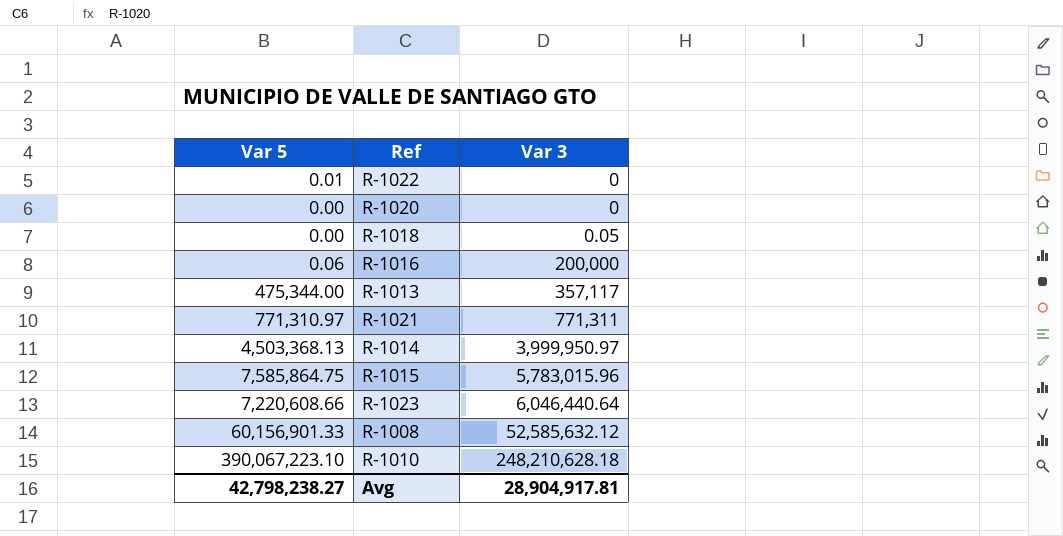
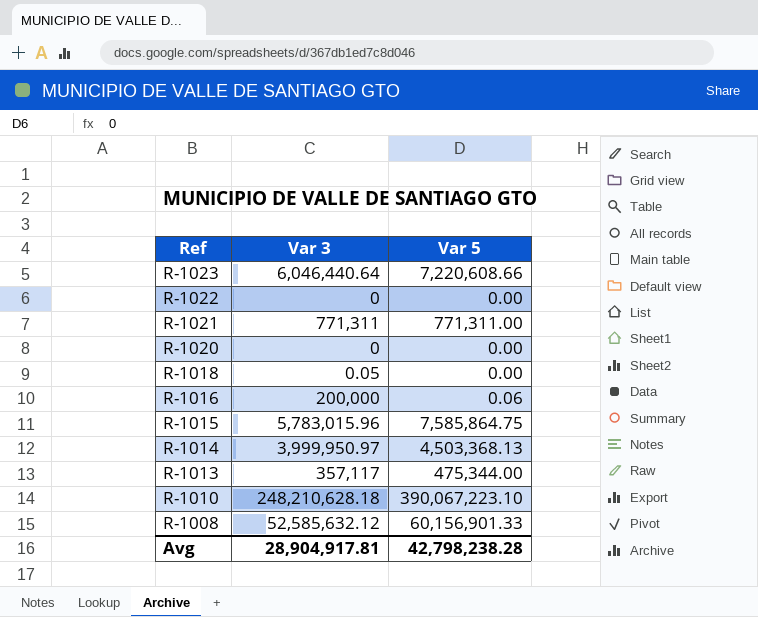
row order: Var 3 ascending -> Ref descending
column Var 5 | position: 1 -> 3
R-1022 | Var 5: 0.01 -> 0.00
R-1021 | Var 5: 771,310.97 -> 771,311.00
Avg | Var 5: 42,798,238.27 -> 42,798,238.28

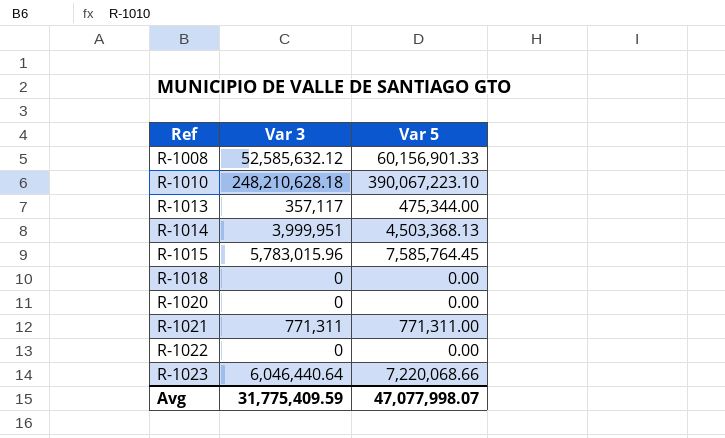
row order: Ref descending -> Ref ascending
row R-1016: 200,000 | 0.06 -> none
R-1014 | Var 3: 3,999,950.97 -> 3,999,951
R-1015 | Var 5: 7,585,864.75 -> 7,585,764.45
R-1018 | Var 3: 0.05 -> 0
R-1023 | Var 5: 7,220,608.66 -> 7,220,068.66
Avg | Var 3: 28,904,917.81 -> 31,775,409.59
Avg | Var 5: 42,798,238.28 -> 47,077,998.07

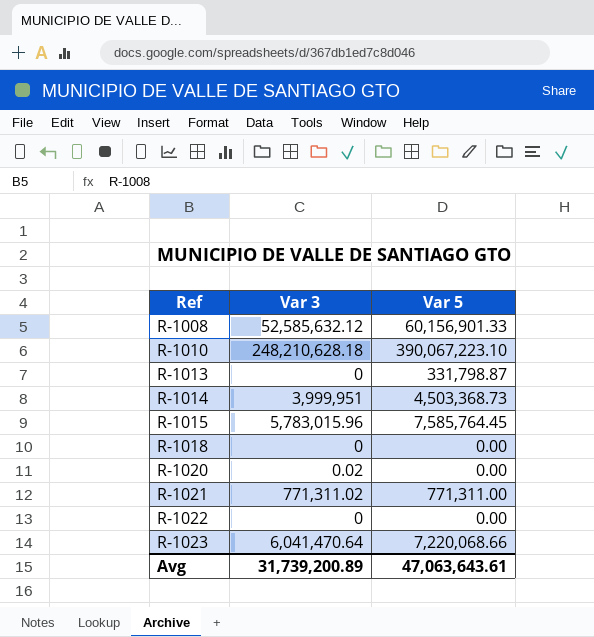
R-1013 | Var 3: 357,117 -> 0
R-1013 | Var 5: 475,344.00 -> 331,798.87
R-1014 | Var 5: 4,503,368.13 -> 4,503,368.73
R-1020 | Var 3: 0 -> 0.02
R-1021 | Var 3: 771,311 -> 771,311.02
R-1023 | Var 3: 6,046,440.64 -> 6,041,470.64
Avg | Var 3: 31,775,409.59 -> 31,739,200.89
Avg | Var 5: 47,077,998.07 -> 47,063,643.61

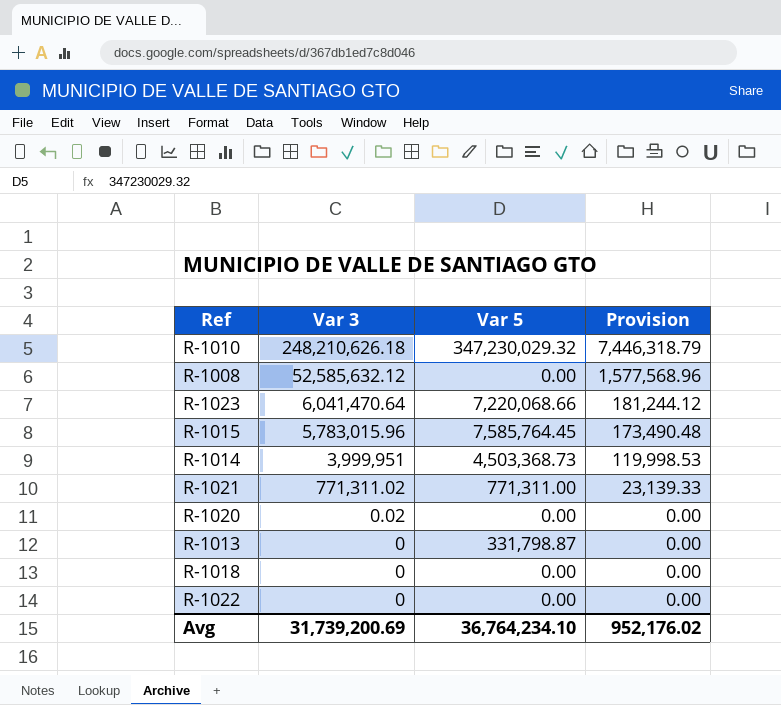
row order: Ref ascending -> Var 3 descending
column Provision | formula: none -> [Var 3] * 0.03
R-1010 | Var 3: 248,210,628.18 -> 248,210,626.18
R-1010 | Var 5: 390,067,223.10 -> 347,230,029.32
R-1008 | Var 5: 60,156,901.33 -> 0.00
Avg | Var 3: 31,739,200.89 -> 31,739,200.69
Avg | Var 5: 47,063,643.61 -> 36,764,234.10

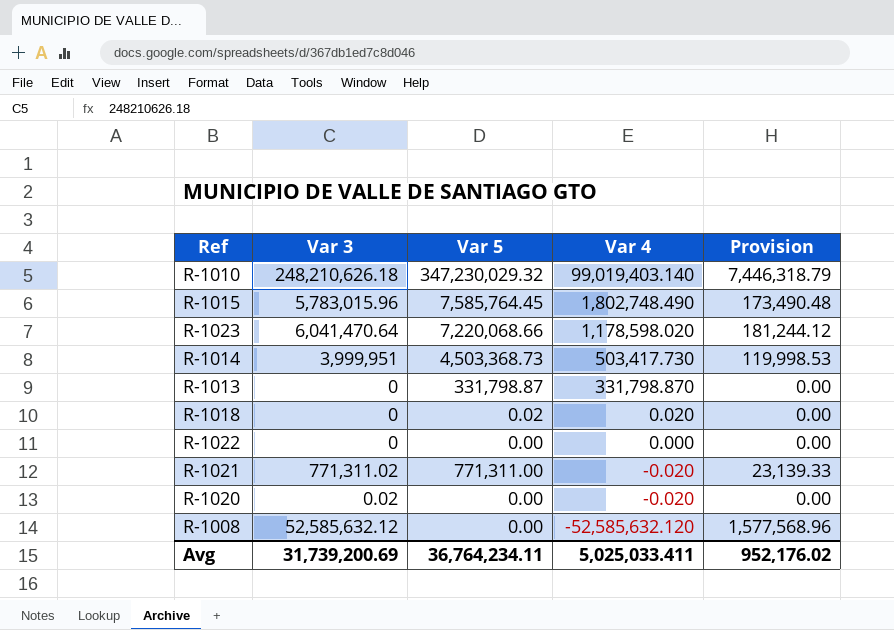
row order: Var 3 descending -> Var 4 descending
column Var 4 | formula: none -> [Var 5] - [Var 3]
R-1018 | Var 5: 0.00 -> 0.02
Avg | Var 5: 36,764,234.10 -> 36,764,234.11

